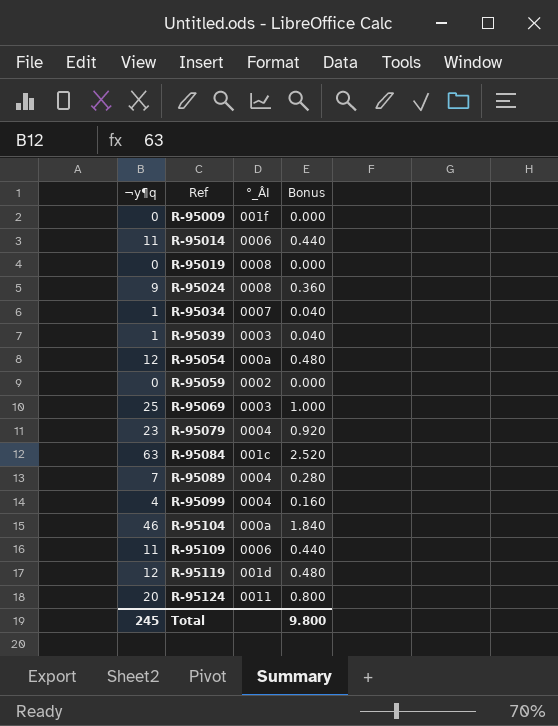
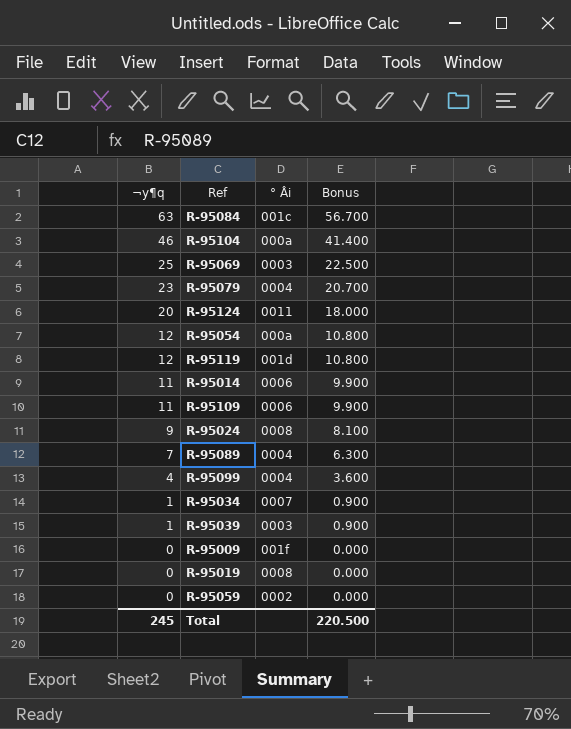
row order: Ref ascending -> ¬y¶q descending
column name: °_ÂI -> ° Âi
column Bonus | formula: [¬y¶q] * 0.04 -> [¬y¶q] * 0.9
Total | Bonus: 9.800 -> 220.500

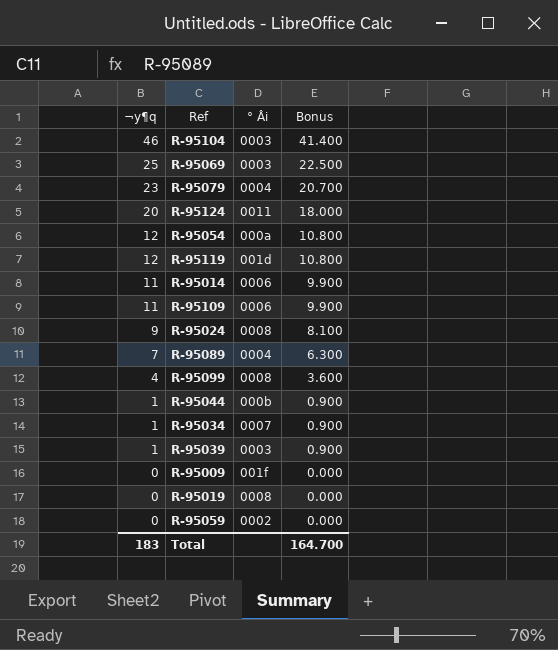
row R-95084: 63 | 001c | 56.700 -> none
R-95104 | ° Âi: 000a -> 0003
R-95099 | ° Âi: 0004 -> 0008
row R-95044: none -> 1 | 000b | 0.900
Total | ¬y¶q: 245 -> 183
Total | Bonus: 220.500 -> 164.700

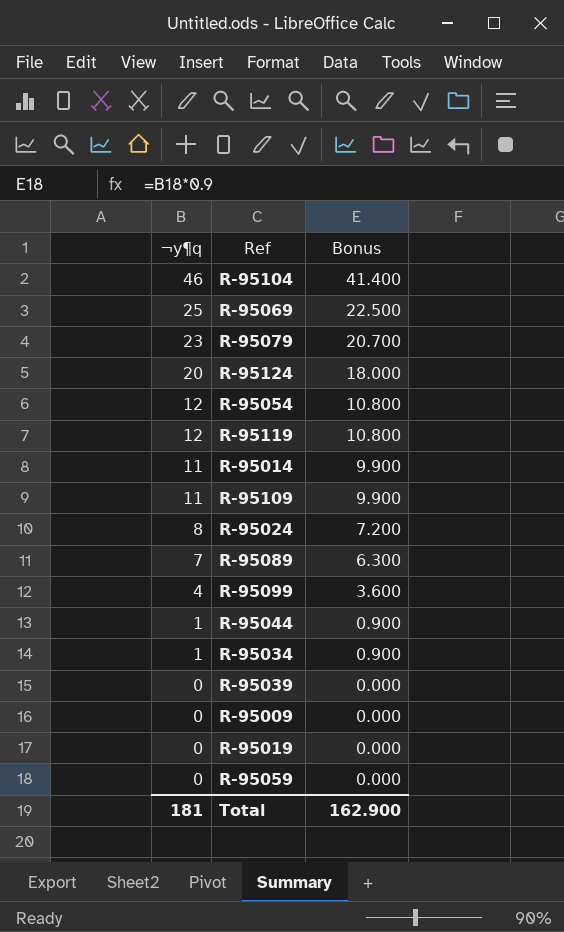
column ° Âi | position: 3 -> none
R-95024 | ¬y¶q: 9 -> 8
R-95024 | Bonus: 8.100 -> 7.200
R-95039 | ¬y¶q: 1 -> 0
R-95039 | Bonus: 0.900 -> 0.000
Total | ¬y¶q: 183 -> 181
Total | Bonus: 164.700 -> 162.900

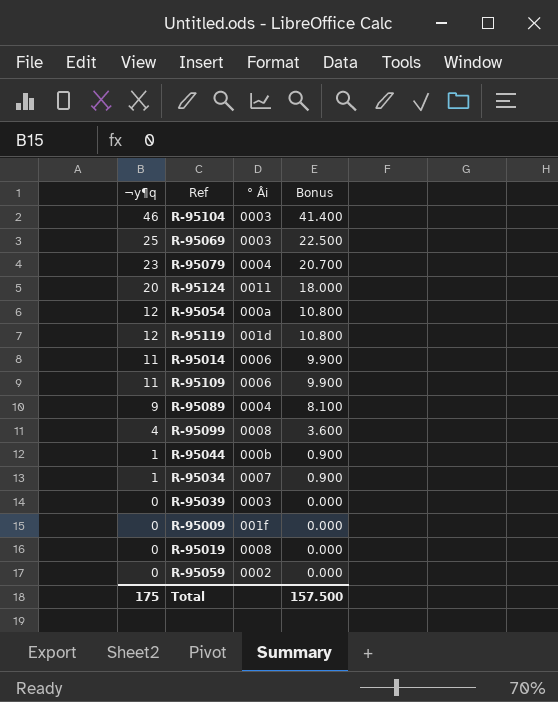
column ° Âi | position: none -> 3
row R-95024: 8 | 7.200 -> none
R-95089 | ¬y¶q: 7 -> 9
R-95089 | Bonus: 6.300 -> 8.100
Total | ¬y¶q: 181 -> 175
Total | Bonus: 162.900 -> 157.500

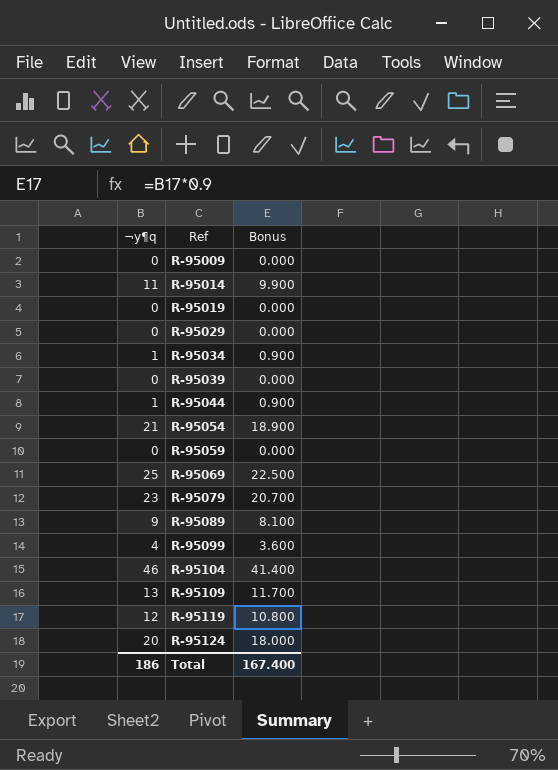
row order: ¬y¶q descending -> Ref ascending
column ° Âi | position: 3 -> none
row R-95029: none -> 0 | 0.000
R-95054 | ¬y¶q: 12 -> 21
R-95054 | Bonus: 10.800 -> 18.900
R-95109 | ¬y¶q: 11 -> 13
R-95109 | Bonus: 9.900 -> 11.700
Total | ¬y¶q: 175 -> 186
Total | Bonus: 157.500 -> 167.400

